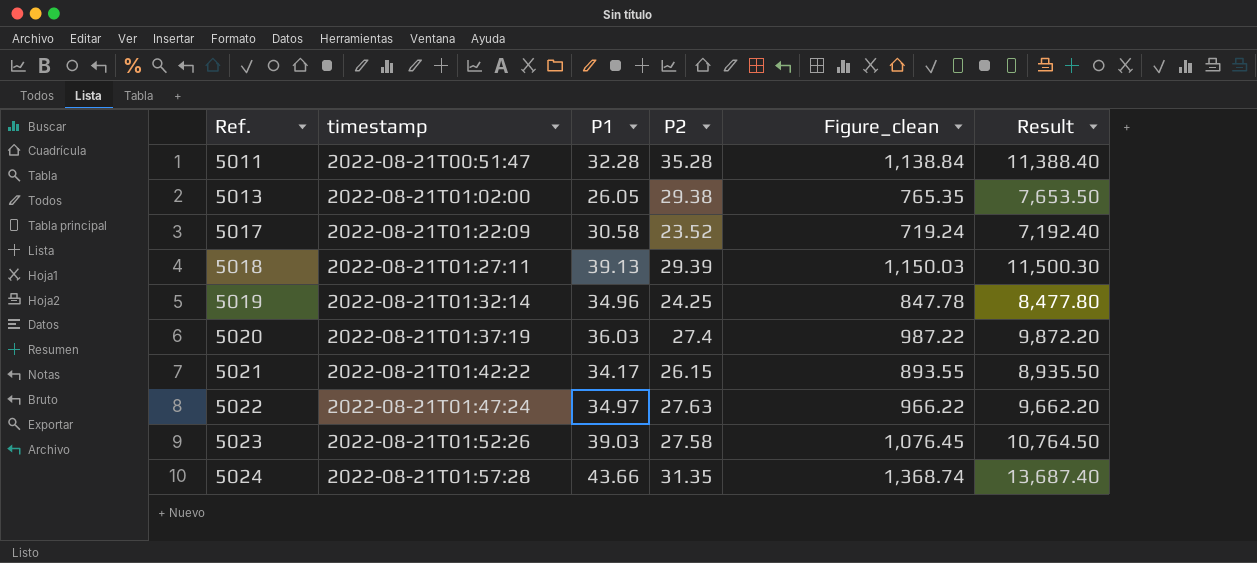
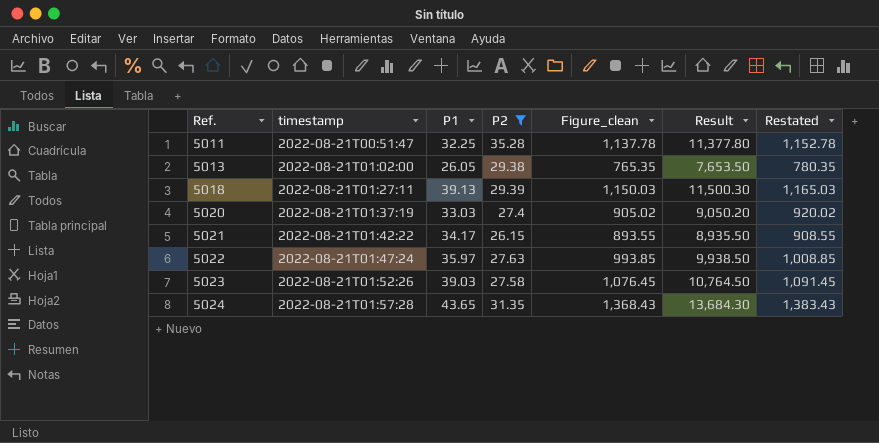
filter: none -> P2 >= 26.15
column Restated | formula: none -> [Figure_clean] + 15
5011 | P1: 32.28 -> 32.25
5011 | Figure_clean: 1,138.84 -> 1,137.78
5011 | Result: 11,388.40 -> 11,377.80
5020 | P1: 36.03 -> 33.03
5020 | Figure_clean: 987.22 -> 905.02
5020 | Result: 9,872.20 -> 9,050.20
5022 | P1: 34.97 -> 35.97
5022 | Figure_clean: 966.22 -> 993.85
5022 | Result: 9,662.20 -> 9,938.50
5024 | P1: 43.66 -> 43.65
5024 | Figure_clean: 1,368.74 -> 1,368.43
5024 | Result: 13,687.40 -> 13,684.30

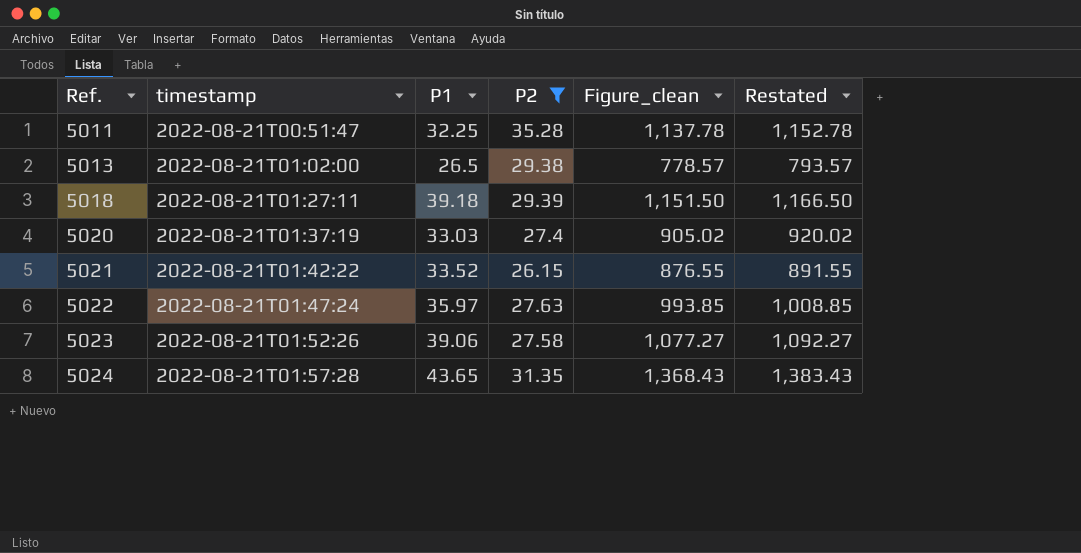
column Result | formula: [Figure_clean] * 10 -> none
5013 | P1: 26.05 -> 26.5
5013 | Figure_clean: 765.35 -> 778.57
5013 | Restated: 780.35 -> 793.57
5018 | P1: 39.13 -> 39.18
5018 | Figure_clean: 1,150.03 -> 1,151.50
5018 | Restated: 1,165.03 -> 1,166.50
5021 | P1: 34.17 -> 33.52
5021 | Figure_clean: 893.55 -> 876.55
5021 | Restated: 908.55 -> 891.55
5023 | P1: 39.03 -> 39.06
5023 | Figure_clean: 1,076.45 -> 1,077.27
5023 | Restated: 1,091.45 -> 1,092.27

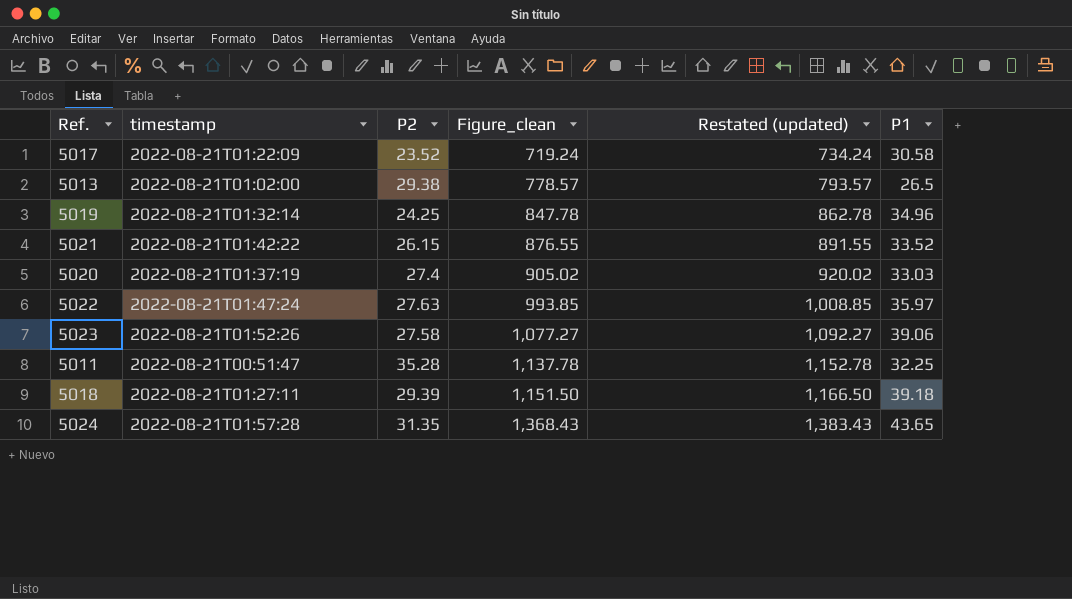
filter: P2 >= 26.15 -> none
row order: Ref. ascending -> Figure_clean ascending
column name: Restated -> Restated (updated)
column P1 | position: 3 -> 6

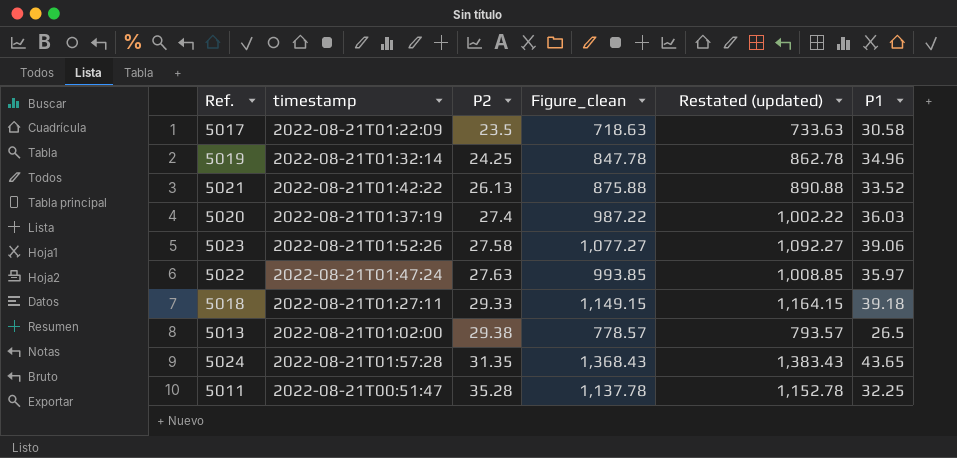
row order: Figure_clean ascending -> P2 ascending
5017 | P2: 23.52 -> 23.5
5017 | Figure_clean: 719.24 -> 718.63
5017 | Restated (updated): 734.24 -> 733.63
5021 | P2: 26.15 -> 26.13
5021 | Figure_clean: 876.55 -> 875.88
5021 | Restated (updated): 891.55 -> 890.88
5020 | Figure_clean: 905.02 -> 987.22
5020 | Restated (updated): 920.02 -> 1,002.22
5020 | P1: 33.03 -> 36.03
5018 | P2: 29.39 -> 29.33
5018 | Figure_clean: 1,151.50 -> 1,149.15
5018 | Restated (updated): 1,166.50 -> 1,164.15

